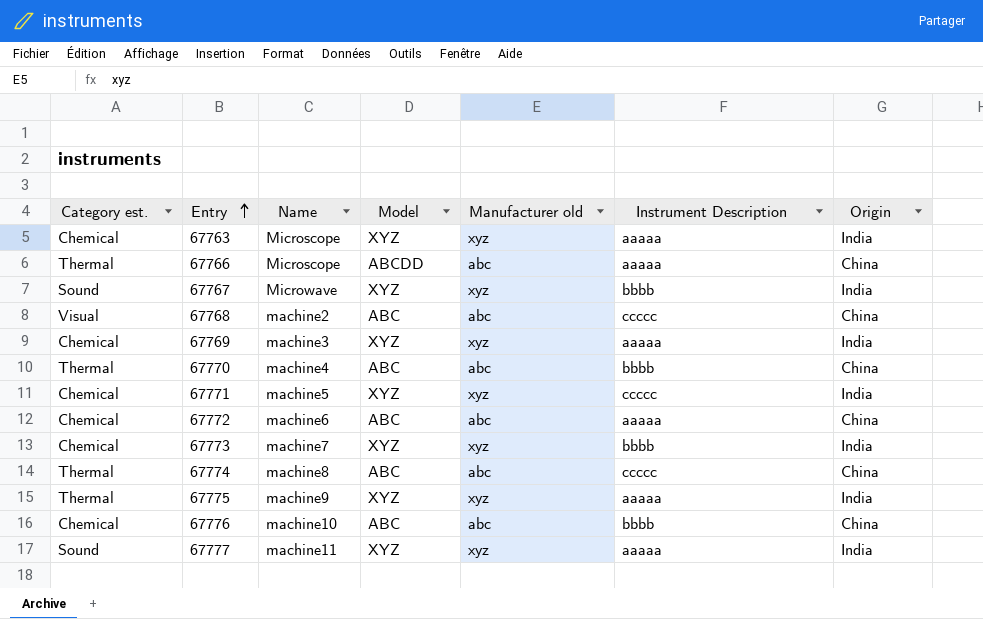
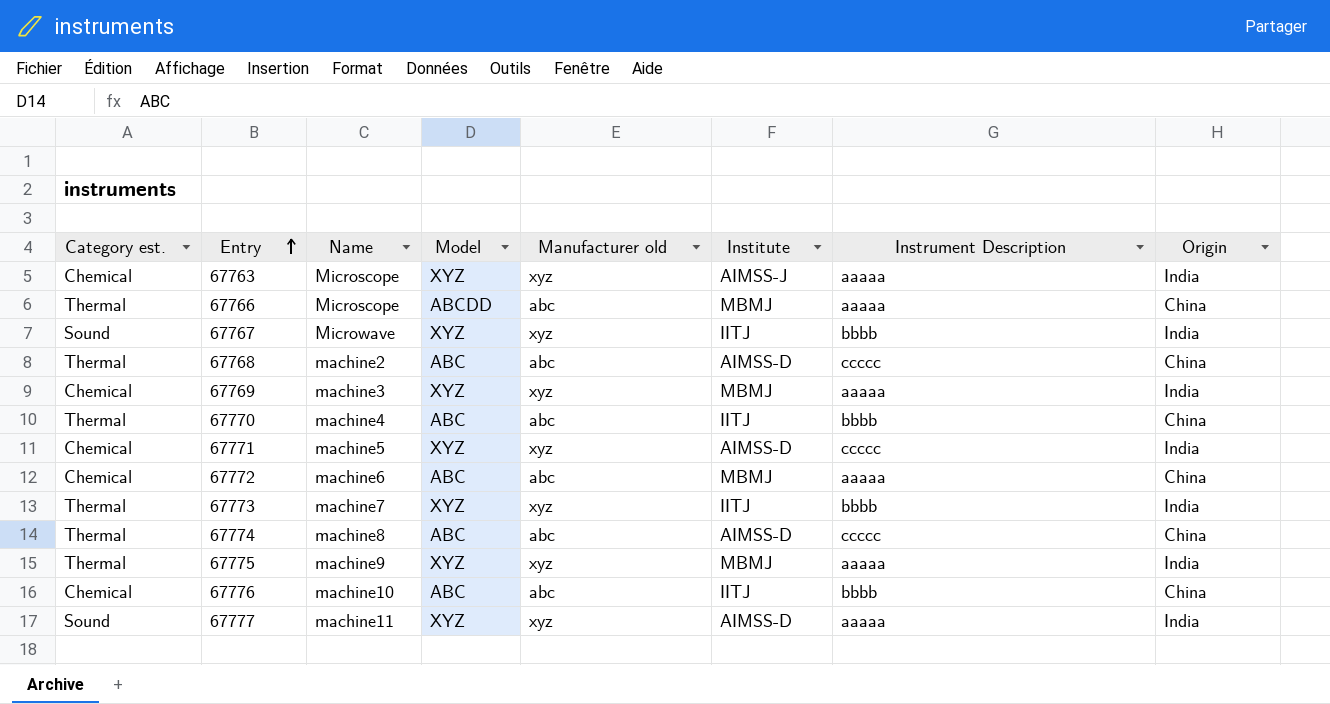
column Institute | position: none -> 6
67768 | Category est.: Visual -> Thermal
67773 | Category est.: Chemical -> Thermal

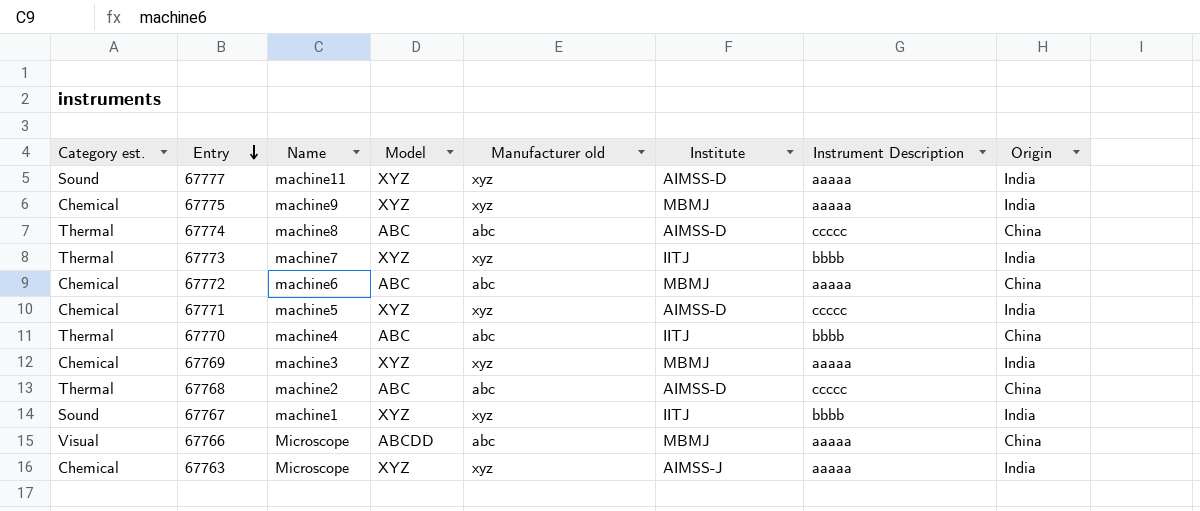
row order: Entry ascending -> Entry descending
row 67776: Chemical | machine10 | ABC | abc | IITJ | bbbb | China -> none
67775 | Category est.: Thermal -> Chemical
67767 | Name: Microwave -> machine1
67766 | Category est.: Thermal -> Visual

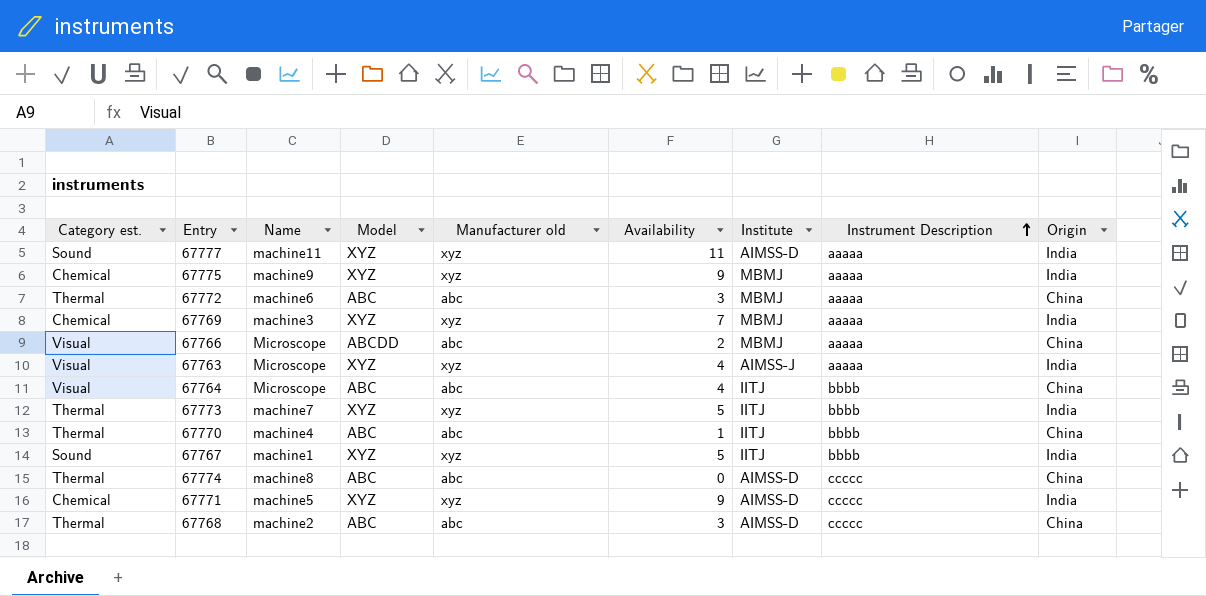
row order: Entry descending -> Instrument Description ascending
column Availability | position: none -> 6
67772 | Category est.: Chemical -> Thermal
67763 | Category est.: Chemical -> Visual
row 67764: none -> Visual | Microscope | ABC | abc | 4 | IITJ | bbbb | China

